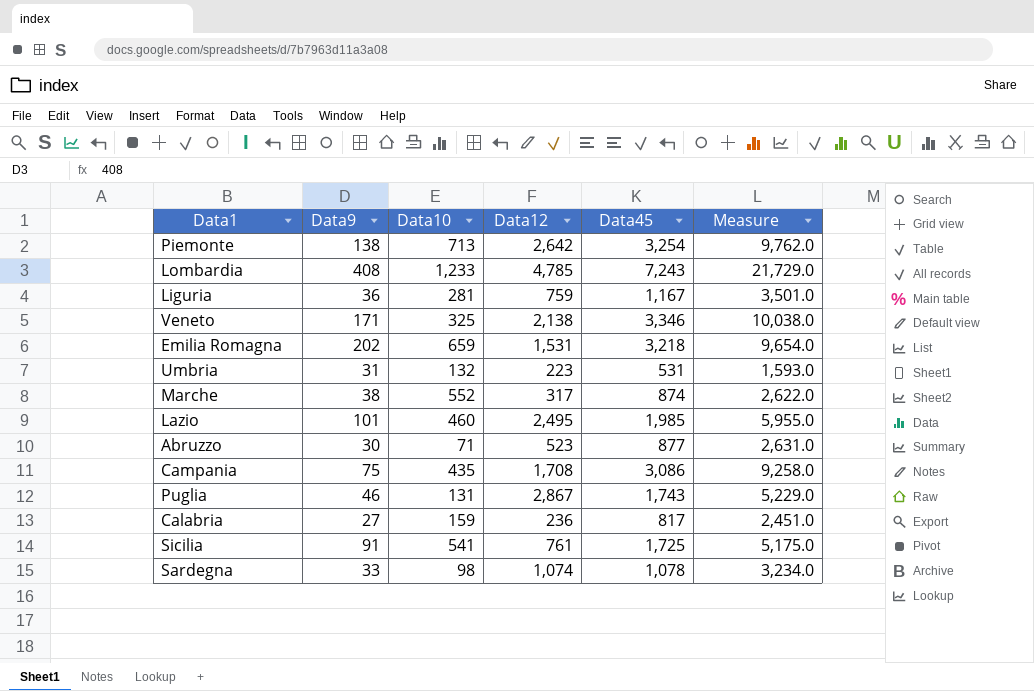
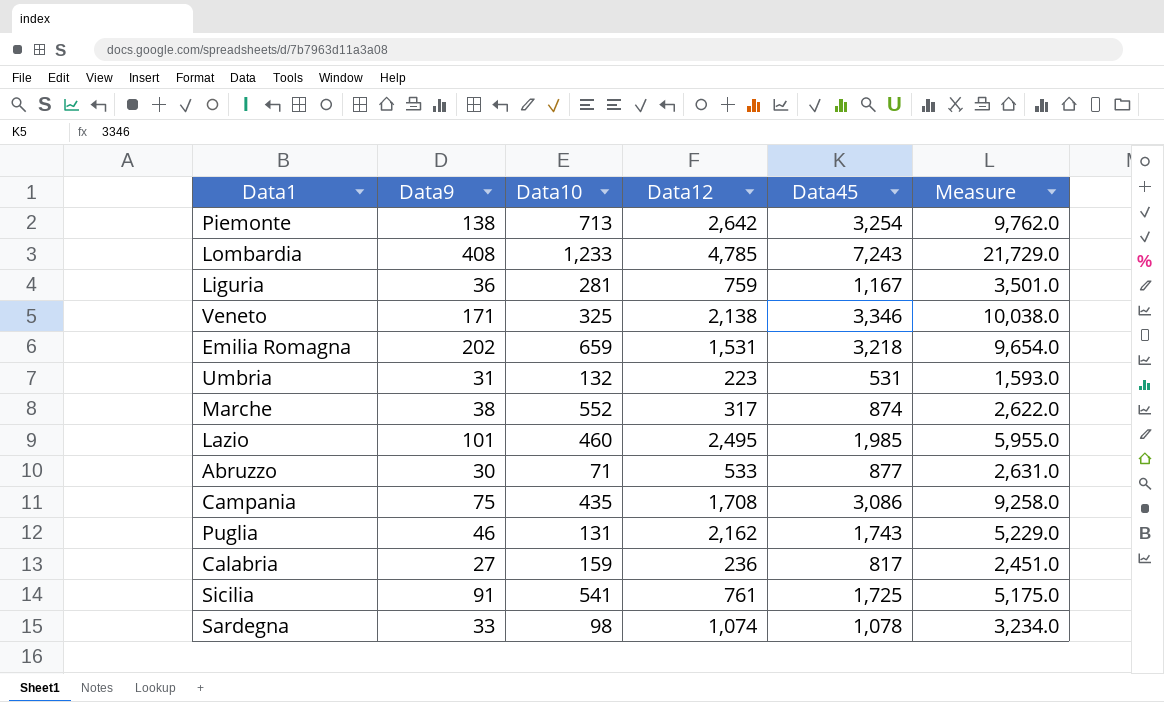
Abruzzo | Data12: 523 -> 533
Puglia | Data12: 2,867 -> 2,162

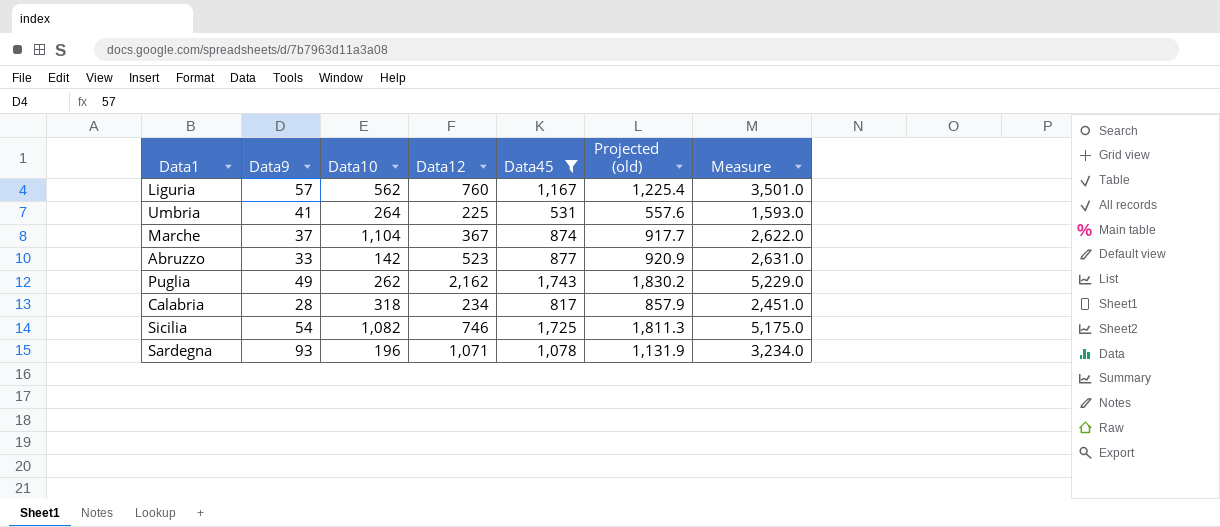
filter: none -> Data45 <= 1,743
column Projected (old) | formula: none -> [Data45] * 1.05
Liguria | Data9: 36 -> 57
Liguria | Data10: 281 -> 562
Liguria | Data12: 759 -> 760
Umbria | Data9: 31 -> 41
Umbria | Data10: 132 -> 264
Umbria | Data12: 223 -> 225
Marche | Data9: 38 -> 37
Marche | Data10: 552 -> 1,104
Marche | Data12: 317 -> 367
Abruzzo | Data9: 30 -> 33
Abruzzo | Data10: 71 -> 142
Abruzzo | Data12: 533 -> 523
Puglia | Data9: 46 -> 49
Puglia | Data10: 131 -> 262
Calabria | Data9: 27 -> 28
Calabria | Data10: 159 -> 318
Calabria | Data12: 236 -> 234
Sicilia | Data9: 91 -> 54
Sicilia | Data10: 541 -> 1,082
Sicilia | Data12: 761 -> 746
Sardegna | Data9: 33 -> 93
Sardegna | Data10: 98 -> 196
Sardegna | Data12: 1,074 -> 1,071

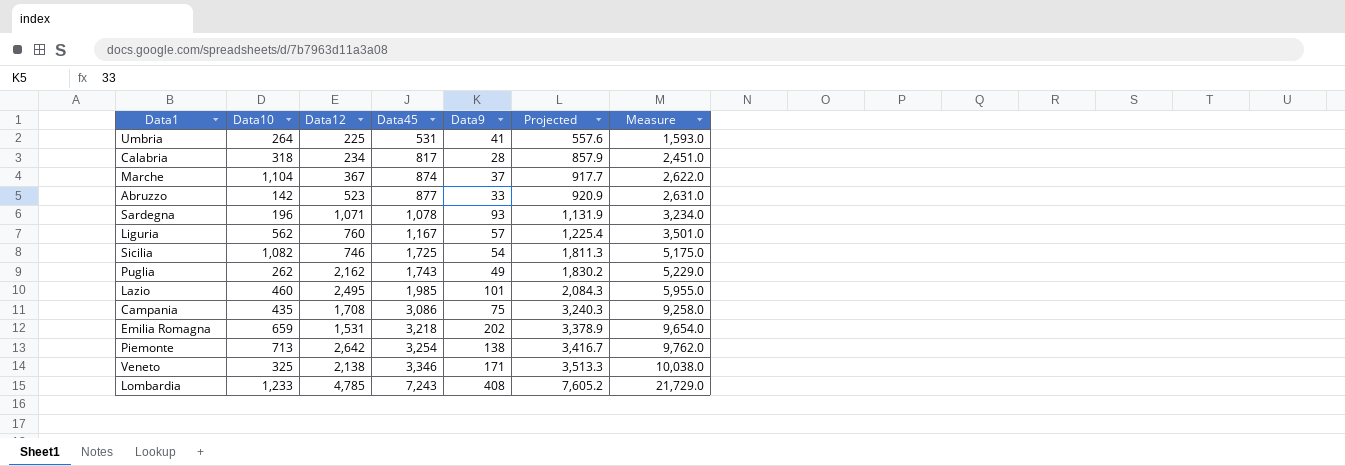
filter: Data45 <= 1,743 -> none
row order: none -> Data45 ascending
column Data9 | position: 2 -> 5
column name: Projected (old) -> Projected

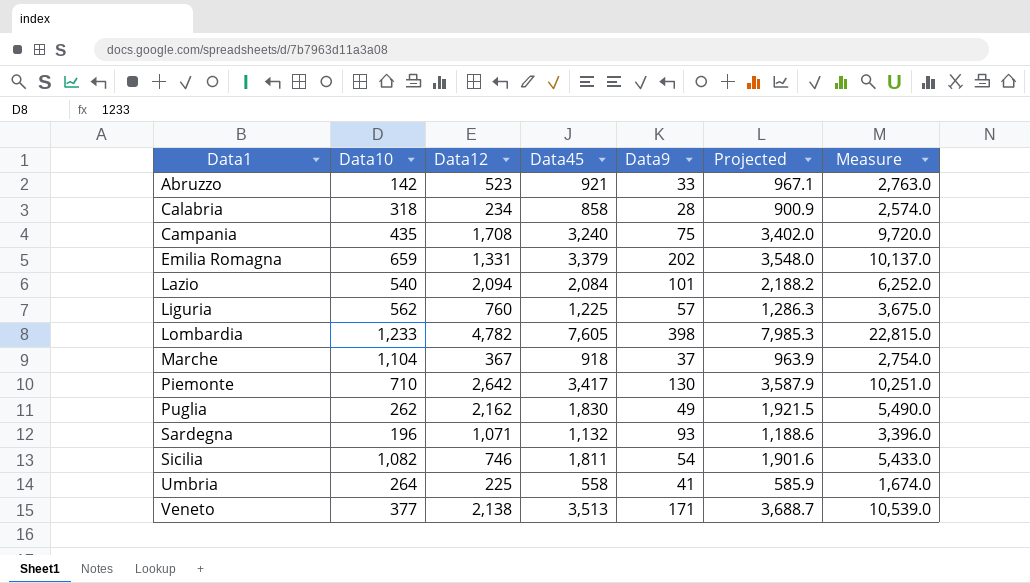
row order: Data45 ascending -> Data1 ascending
Abruzzo | Data45: 877 -> 921
Abruzzo | Projected: 920.9 -> 967.1
Abruzzo | Measure: 2,631.0 -> 2,763.0
Calabria | Data45: 817 -> 858
Calabria | Projected: 857.9 -> 900.9
Calabria | Measure: 2,451.0 -> 2,574.0
Campania | Data45: 3,086 -> 3,240
Campania | Projected: 3,240.3 -> 3,402.0
Campania | Measure: 9,258.0 -> 9,720.0
Emilia Romagna | Data12: 1,531 -> 1,331
Emilia Romagna | Data45: 3,218 -> 3,379
Emilia Romagna | Projected: 3,378.9 -> 3,548.0
Emilia Romagna | Measure: 9,654.0 -> 10,137.0
Lazio | Data10: 460 -> 540
Lazio | Data12: 2,495 -> 2,094
Lazio | Data45: 1,985 -> 2,084
Lazio | Projected: 2,084.3 -> 2,188.2
Lazio | Measure: 5,955.0 -> 6,252.0
Liguria | Data45: 1,167 -> 1,225
Liguria | Projected: 1,225.4 -> 1,286.3
Liguria | Measure: 3,501.0 -> 3,675.0
Lombardia | Data12: 4,785 -> 4,782
Lombardia | Data45: 7,243 -> 7,605
Lombardia | Data9: 408 -> 398
Lombardia | Projected: 7,605.2 -> 7,985.3
Lombardia | Measure: 21,729.0 -> 22,815.0
Marche | Data45: 874 -> 918
Marche | Projected: 917.7 -> 963.9
Marche | Measure: 2,622.0 -> 2,754.0
Piemonte | Data10: 713 -> 710
Piemonte | Data45: 3,254 -> 3,417
Piemonte | Data9: 138 -> 130
Piemonte | Projected: 3,416.7 -> 3,587.9
Piemonte | Measure: 9,762.0 -> 10,251.0
Puglia | Data45: 1,743 -> 1,830
Puglia | Projected: 1,830.2 -> 1,921.5
Puglia | Measure: 5,229.0 -> 5,490.0
Sardegna | Data45: 1,078 -> 1,132
Sardegna | Projected: 1,131.9 -> 1,188.6
Sardegna | Measure: 3,234.0 -> 3,396.0
Sicilia | Data45: 1,725 -> 1,811
Sicilia | Projected: 1,811.3 -> 1,901.6
Sicilia | Measure: 5,175.0 -> 5,433.0
Umbria | Data45: 531 -> 558
Umbria | Projected: 557.6 -> 585.9
Umbria | Measure: 1,593.0 -> 1,674.0
Veneto | Data10: 325 -> 377
Veneto | Data45: 3,346 -> 3,513
Veneto | Projected: 3,513.3 -> 3,688.7
Veneto | Measure: 10,038.0 -> 10,539.0

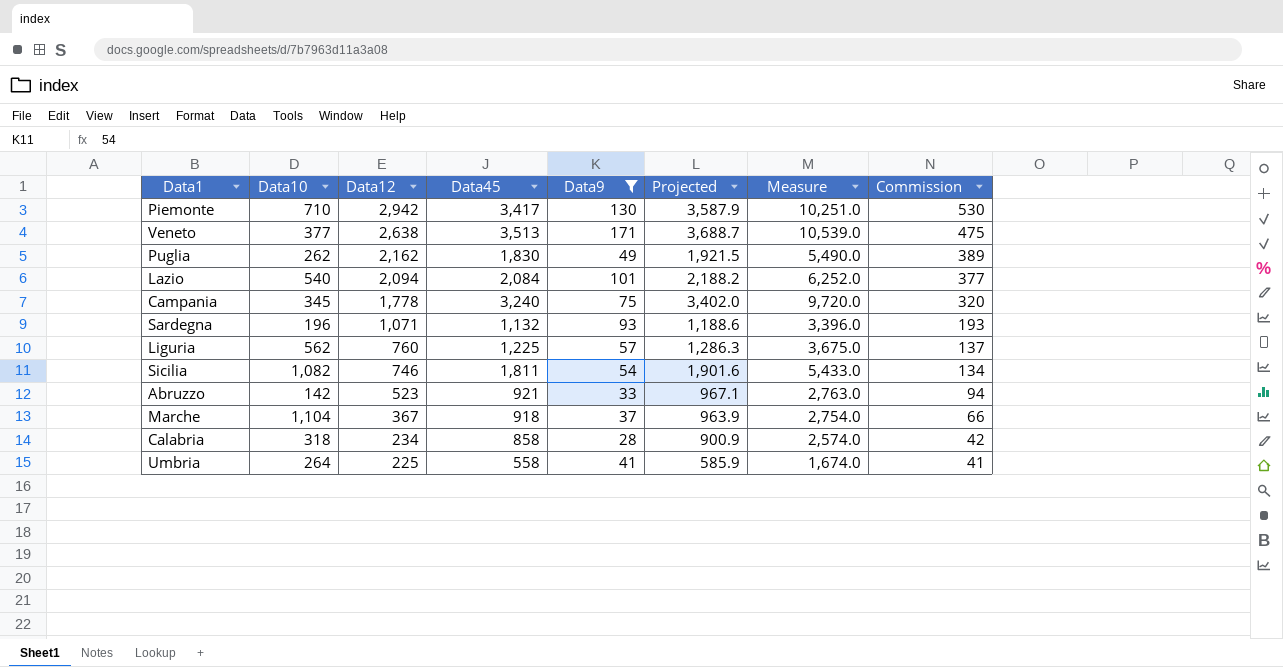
filter: none -> Data9 <= 171
row order: Data1 ascending -> Data12 descending
column Commission | formula: none -> [Data12] * 0.18
Piemonte | Data12: 2,642 -> 2,942
Veneto | Data12: 2,138 -> 2,638
Campania | Data10: 435 -> 345
Campania | Data12: 1,708 -> 1,778

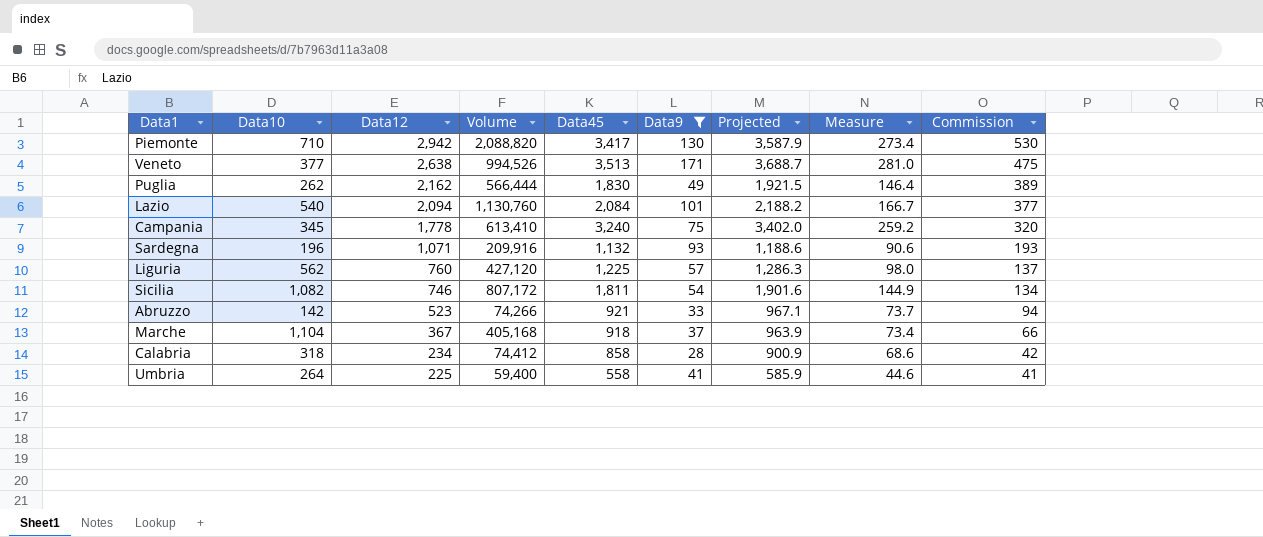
column Volume | formula: none -> [Data10] * [Data12]
column Measure | formula: [Data45] * 3 -> [Data45] * 0.08

